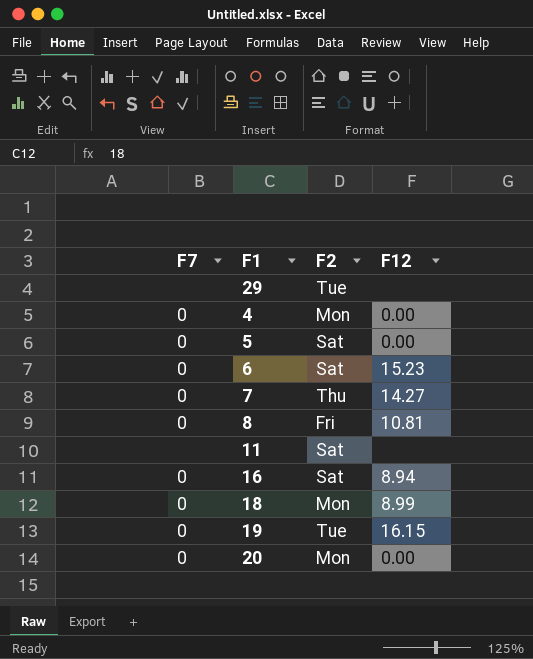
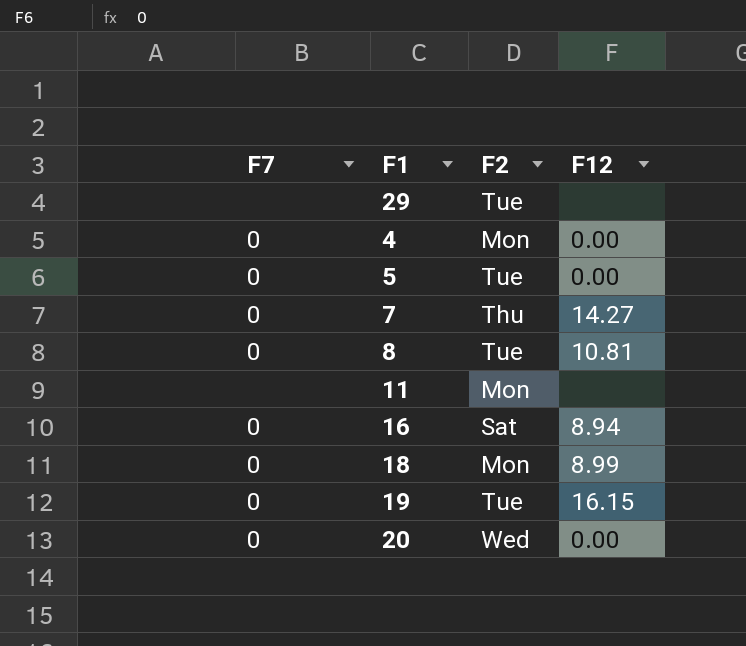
row 6: 0 | Sat | 15.23 -> none
5 | F2: Sat -> Tue
8 | F2: Fri -> Tue
11 | F2: Sat -> Mon
20 | F2: Mon -> Wed

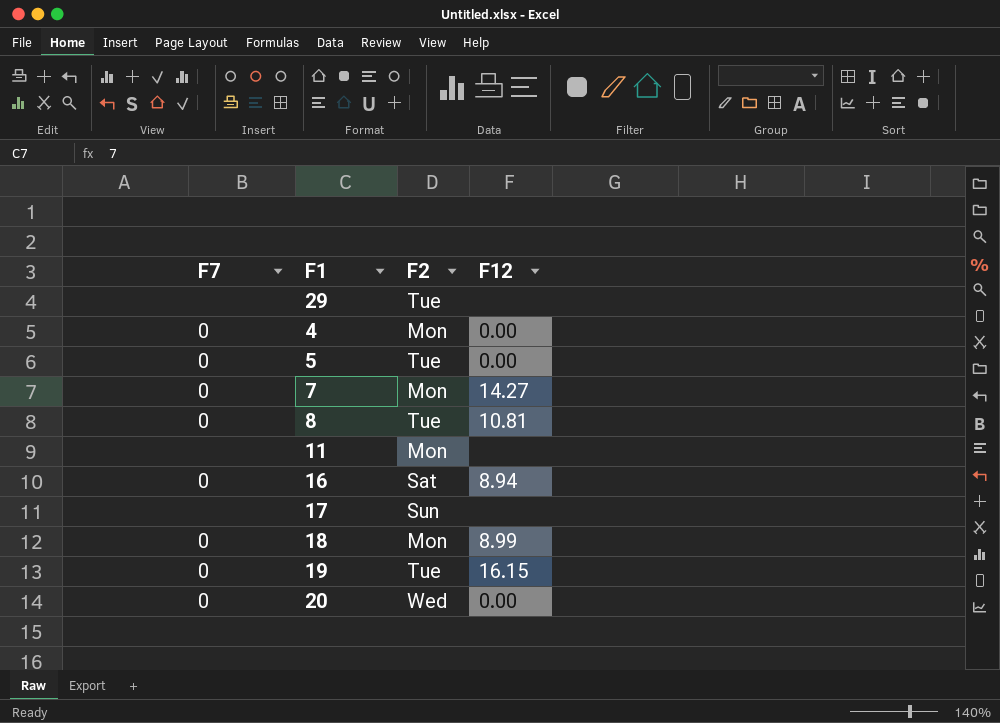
7 | F2: Thu -> Mon
row 17: none -> none | Sun | none

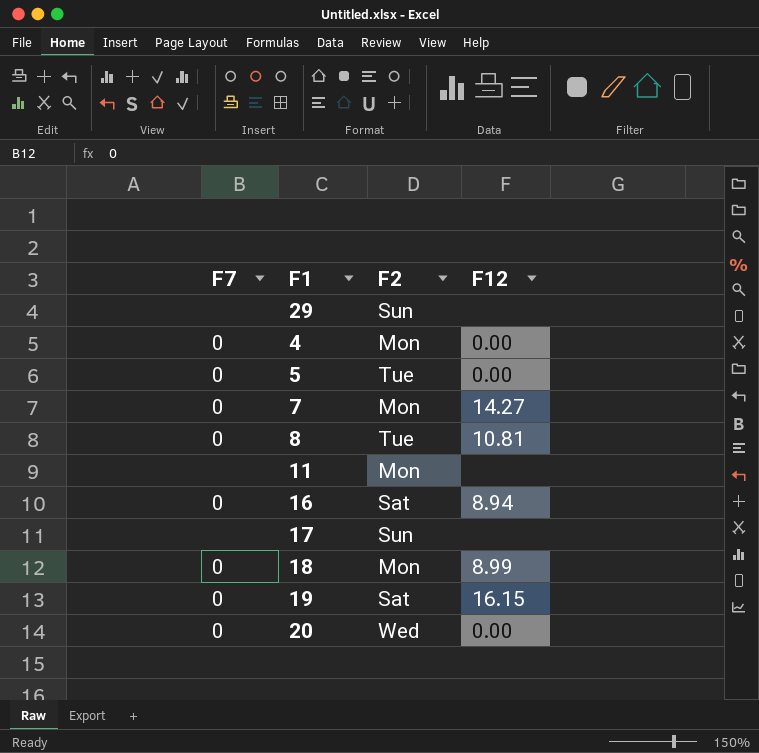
29 | F2: Tue -> Sun
19 | F2: Tue -> Sat

